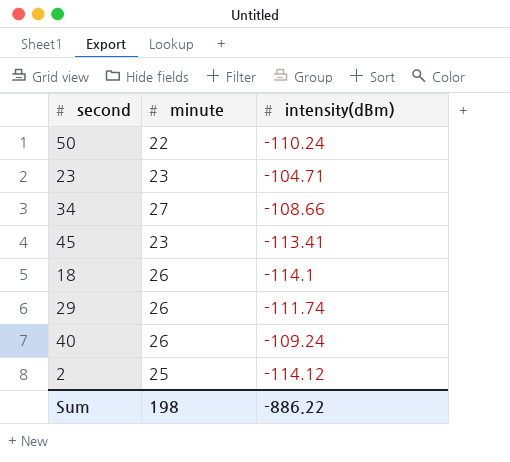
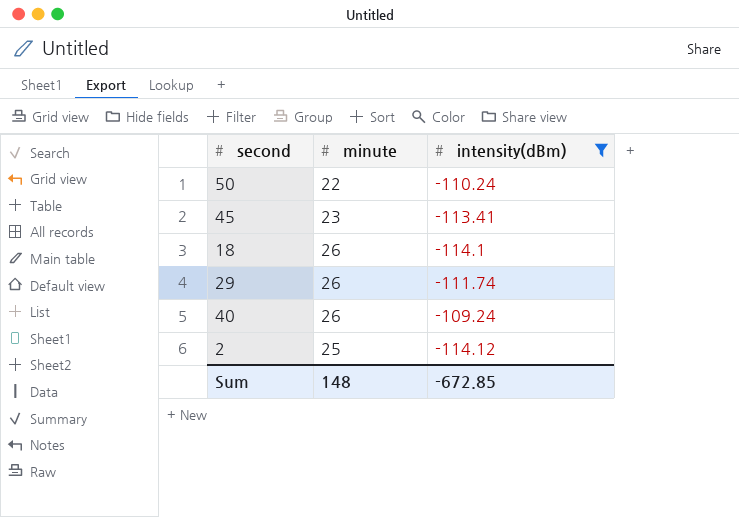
filter: none -> intensity(dBm) <= -109.24
Sum | minute: 198 -> 148
Sum | intensity(dBm): -886.22 -> -672.85

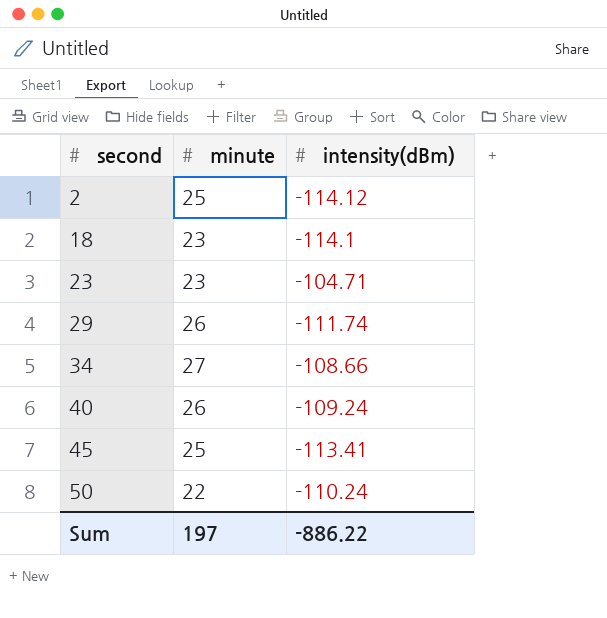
filter: intensity(dBm) <= -109.24 -> none
row order: none -> second ascending
18 | minute: 26 -> 23
45 | minute: 23 -> 25
Sum | minute: 148 -> 197
Sum | intensity(dBm): -672.85 -> -886.22

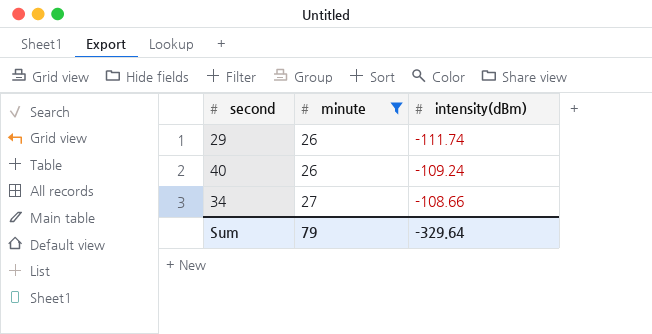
filter: none -> minute >= 26
row order: second ascending -> minute ascending
Sum | minute: 197 -> 79
Sum | intensity(dBm): -886.22 -> -329.64

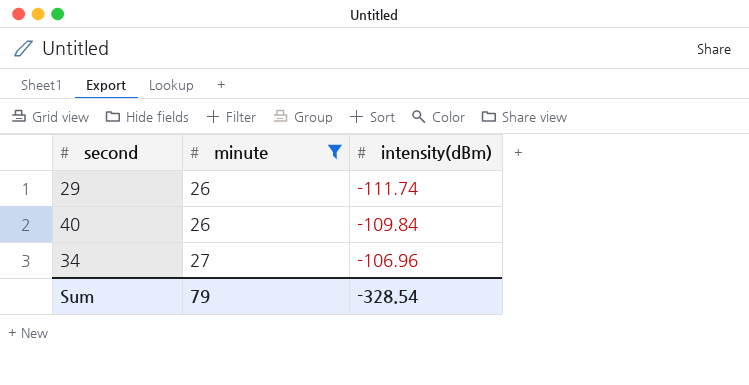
40 | intensity(dBm): -109.24 -> -109.84
34 | intensity(dBm): -108.66 -> -106.96
Sum | intensity(dBm): -329.64 -> -328.54

